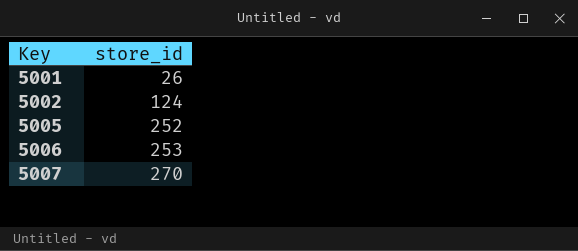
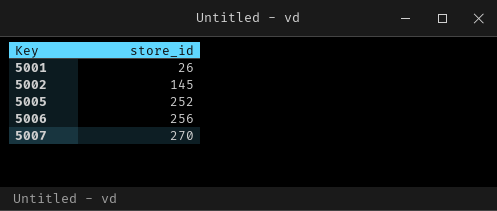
5002 | store_id: 124 -> 145
5006 | store_id: 253 -> 256

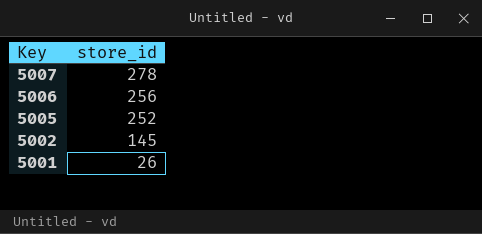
row order: Key ascending -> Key descending
5007 | store_id: 270 -> 278

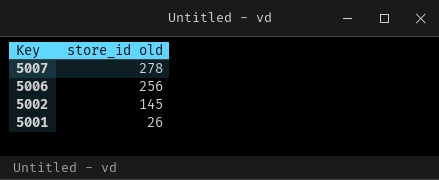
column name: store_id -> store_id old
row 5005: 252 -> none

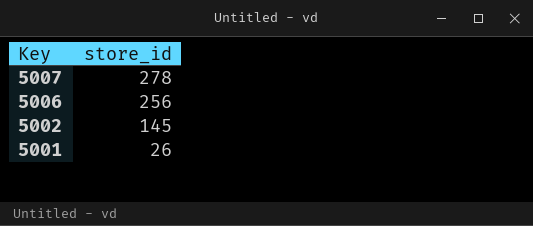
column name: store_id old -> store_id

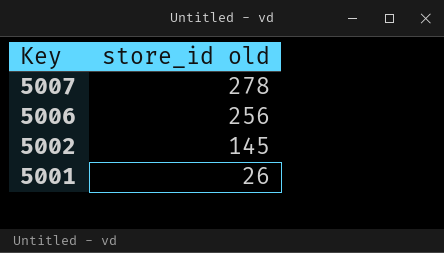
column name: store_id -> store_id old

